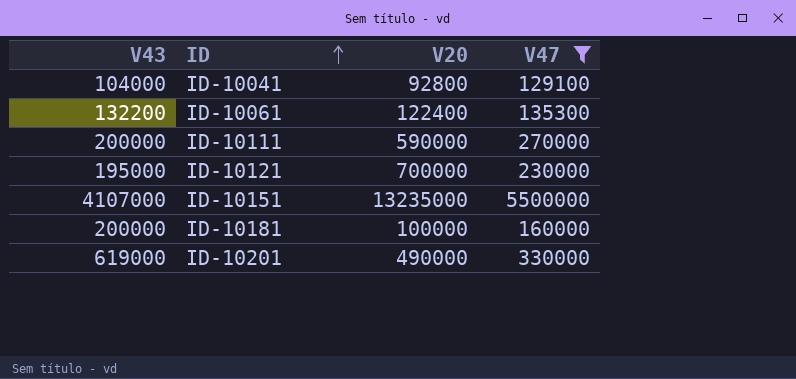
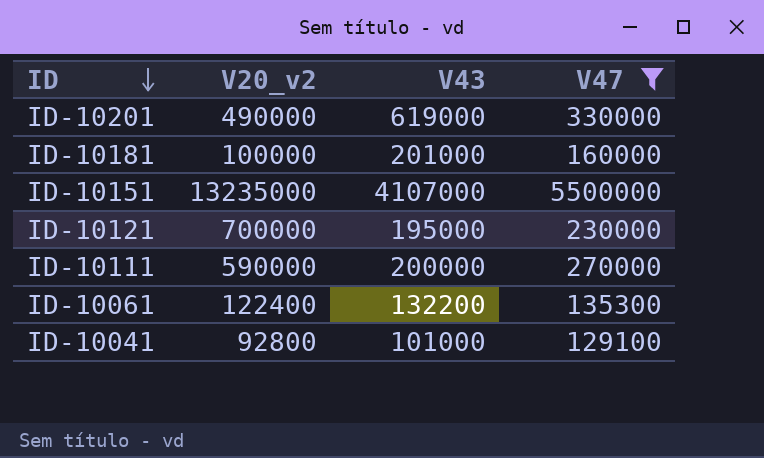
row order: ID ascending -> ID descending
column name: V20 -> V20_v2
column V43 | position: 1 -> 3
ID-10181 | V43: 200000 -> 201000
ID-10041 | V43: 104000 -> 101000

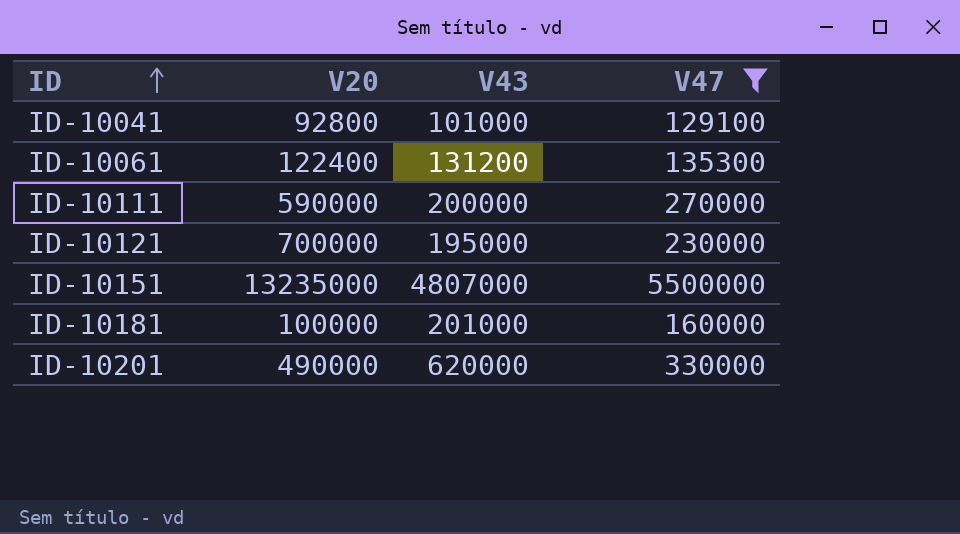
row order: ID descending -> ID ascending
column name: V20_v2 -> V20
ID-10061 | V43: 132200 -> 131200
ID-10151 | V43: 4107000 -> 4807000
ID-10201 | V43: 619000 -> 620000

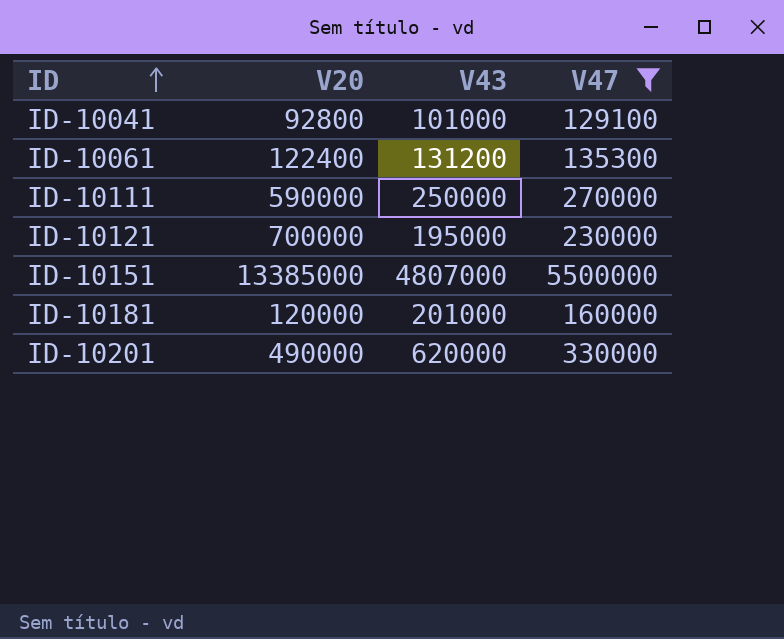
ID-10111 | V43: 200000 -> 250000
ID-10151 | V20: 13235000 -> 13385000
ID-10181 | V20: 100000 -> 120000

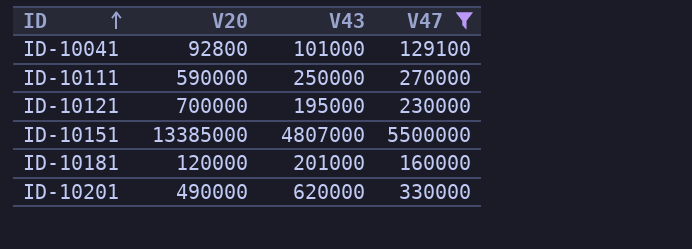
row ID-10061: 122400 | 131200 | 135300 -> none

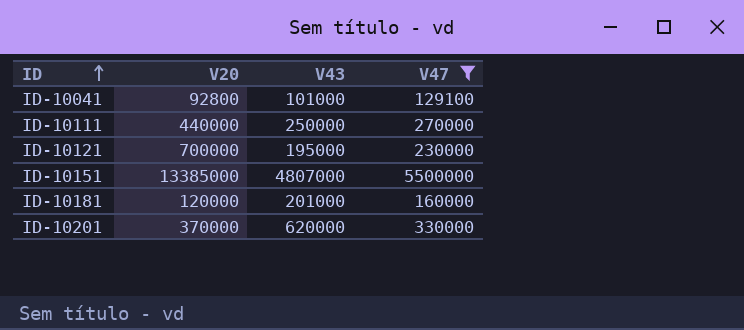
ID-10111 | V20: 590000 -> 440000
ID-10201 | V20: 490000 -> 370000

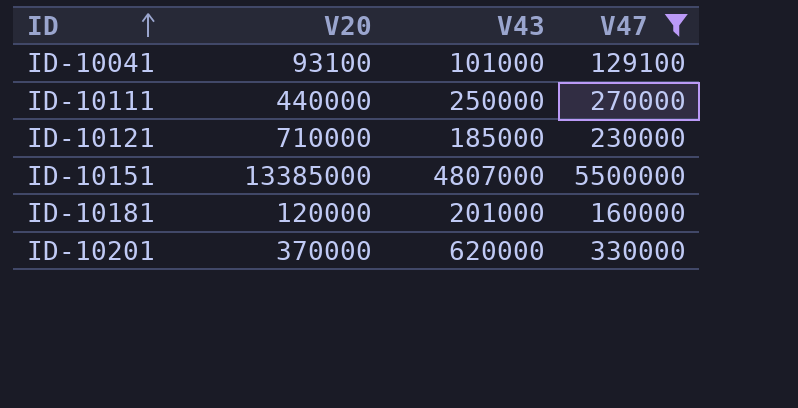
ID-10041 | V20: 92800 -> 93100
ID-10121 | V20: 700000 -> 710000
ID-10121 | V43: 195000 -> 185000

